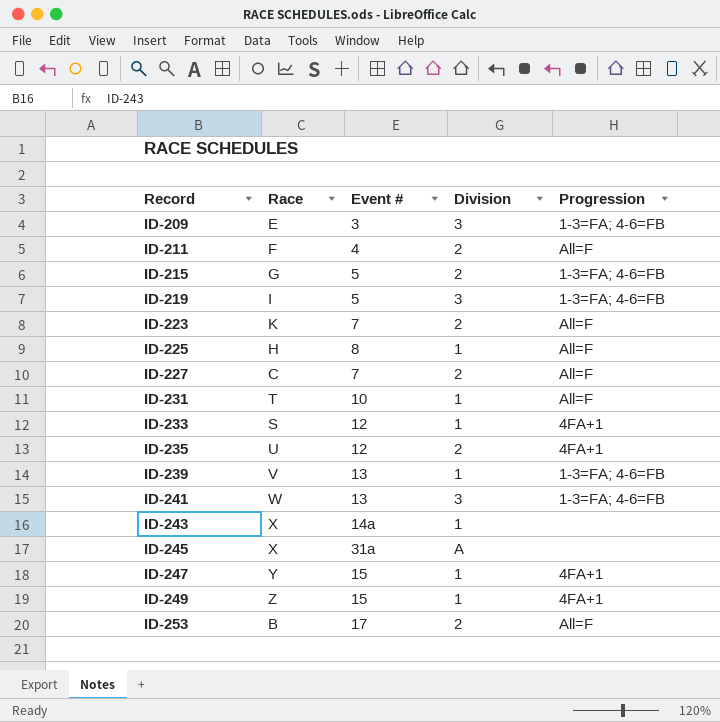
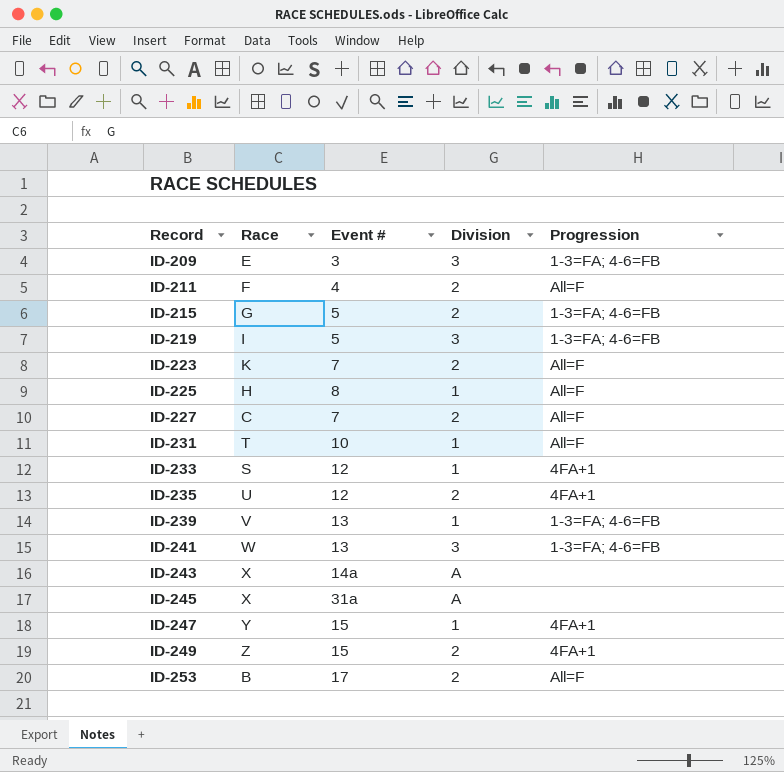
ID-243 | Division: 1 -> A
ID-249 | Division: 1 -> 2

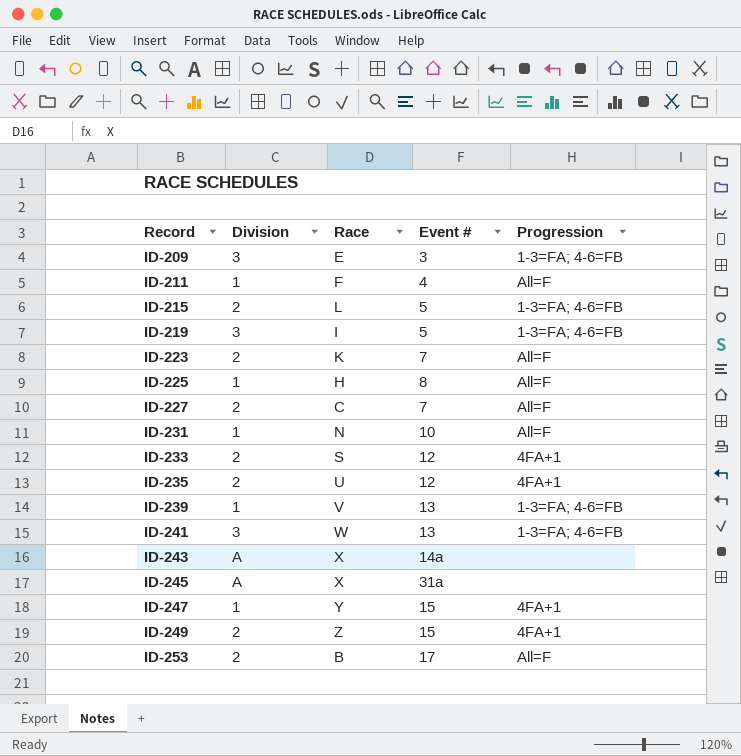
column Division | position: 4 -> 2
ID-211 | Division: 2 -> 1
ID-215 | Race: G -> L
ID-231 | Race: T -> N
ID-233 | Division: 1 -> 2

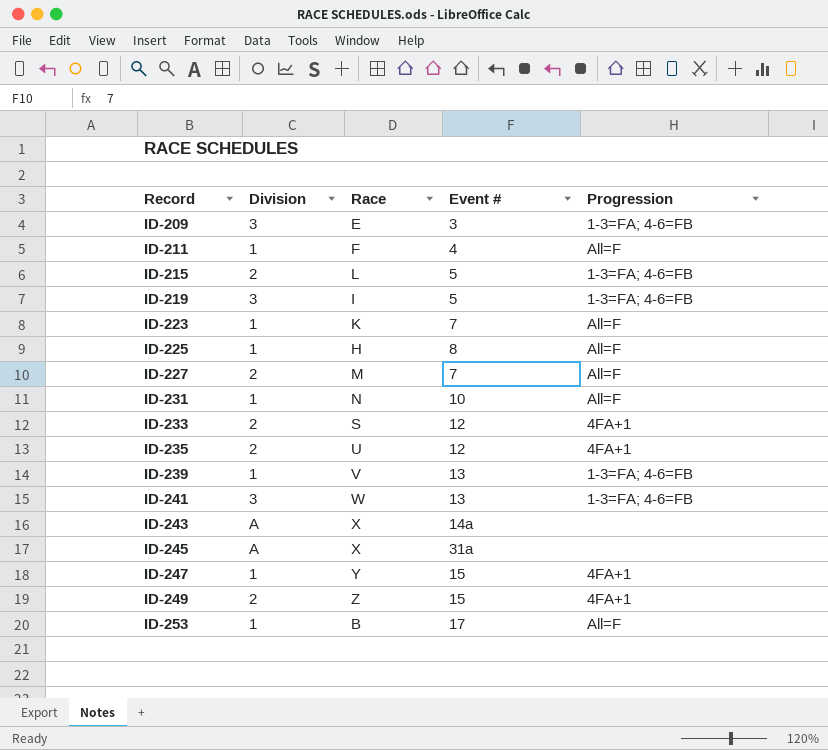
ID-223 | Division: 2 -> 1
ID-227 | Race: C -> M
ID-253 | Division: 2 -> 1

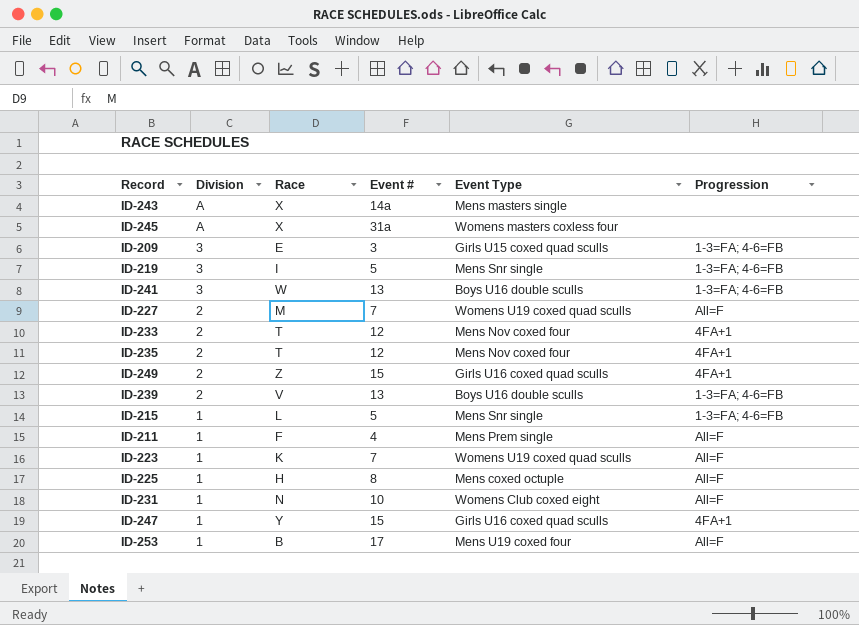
row order: Record ascending -> Division descending
column Event Type | position: none -> 5
ID-233 | Race: S -> T
ID-235 | Race: U -> T
ID-239 | Division: 1 -> 2
ID-215 | Division: 2 -> 1

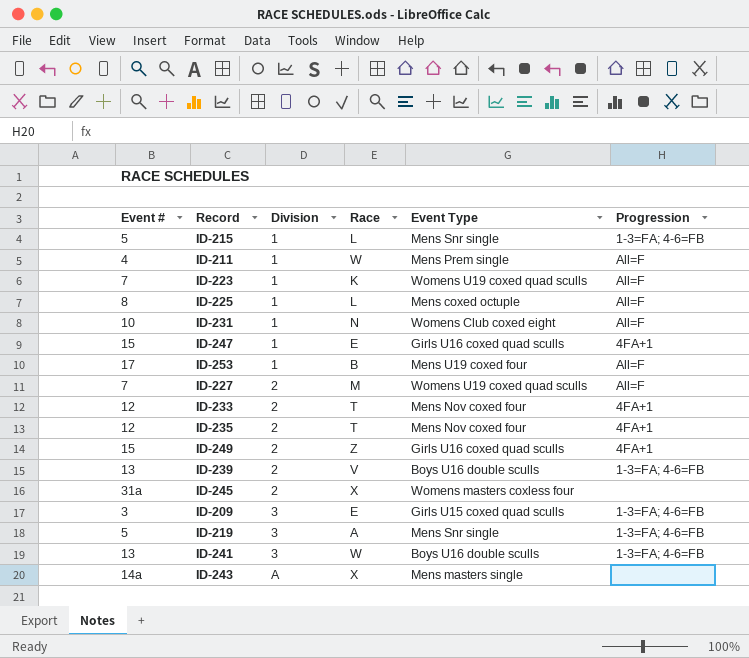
row order: Division descending -> Division ascending
column Event # | position: 4 -> 1
ID-211 | Race: F -> W
ID-225 | Race: H -> L
ID-247 | Race: Y -> E
ID-245 | Division: A -> 2
ID-219 | Race: I -> A

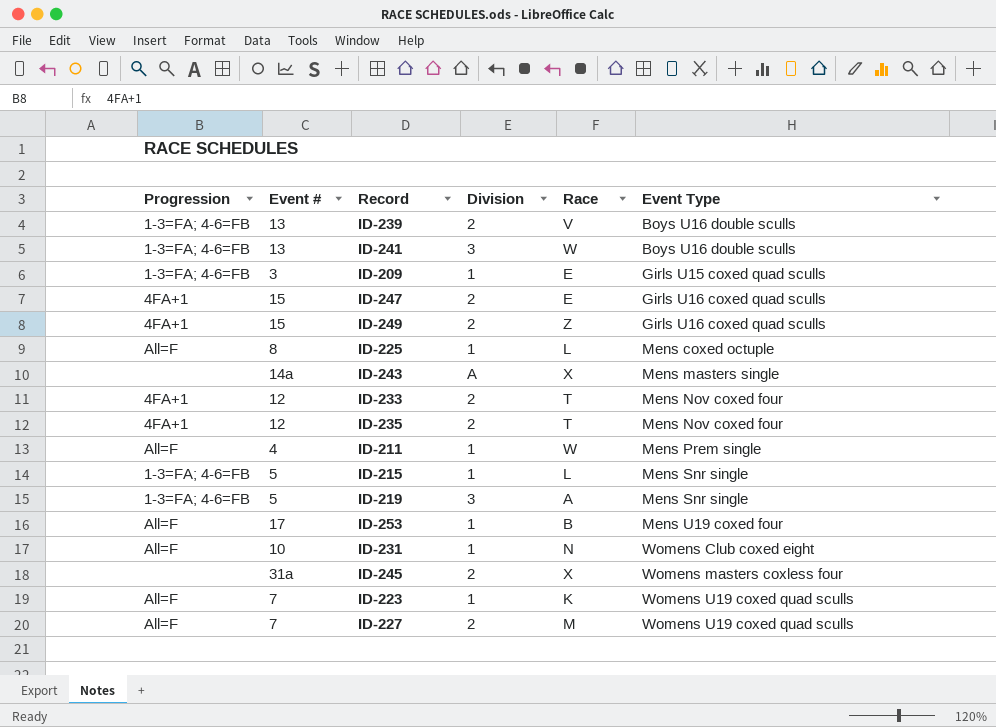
row order: Division ascending -> Event Type ascending
column Progression | position: 6 -> 1
ID-209 | Division: 3 -> 1
ID-247 | Division: 1 -> 2

